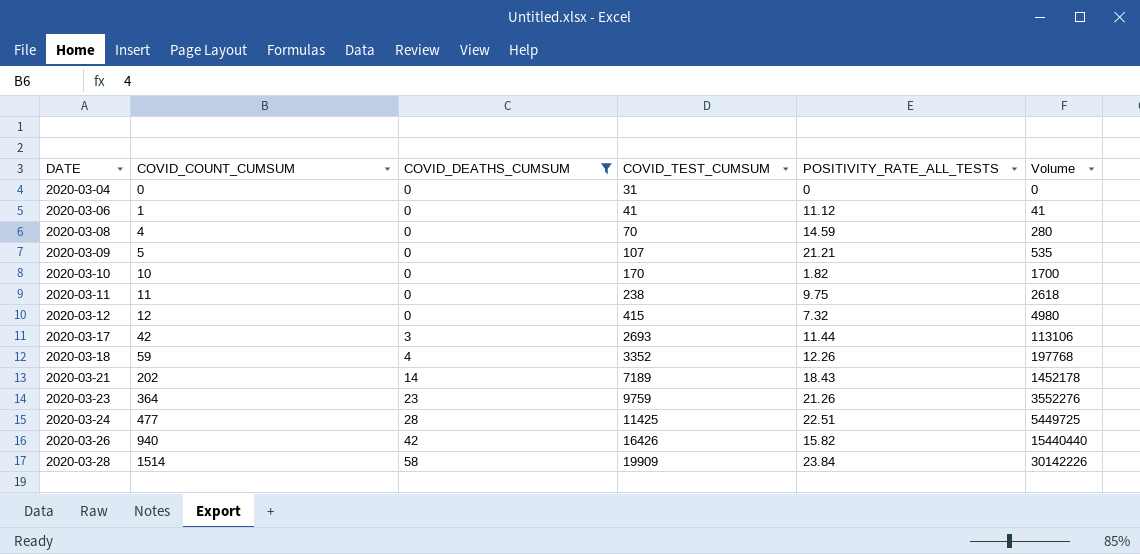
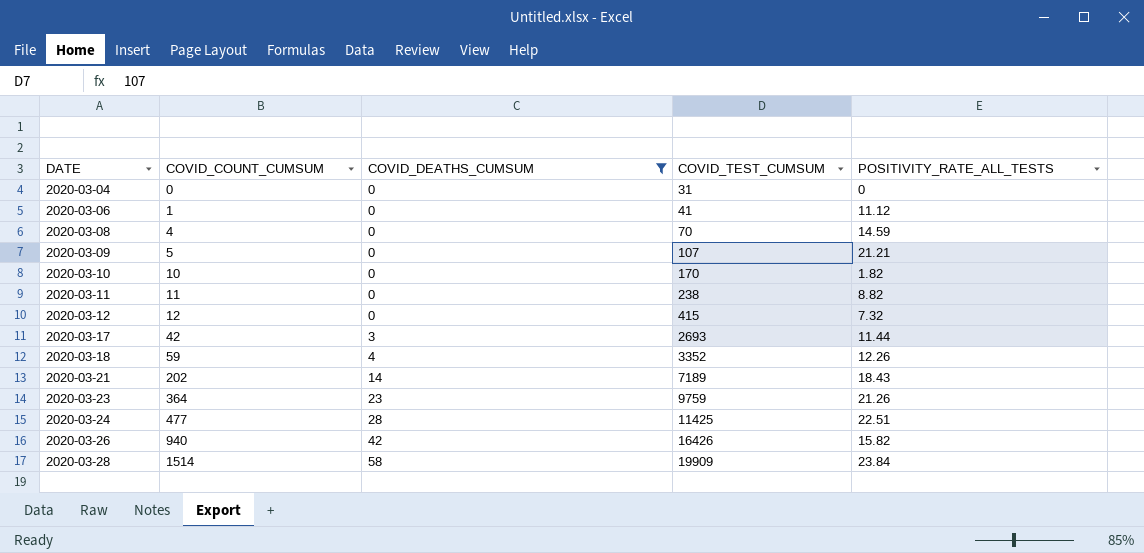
column Volume | formula: [COVID_COUNT_CUMSUM] * [COVID_TEST_CUMSUM] -> none
2020-03-11 | POSITIVITY_RATE_ALL_TESTS: 9.75 -> 8.82

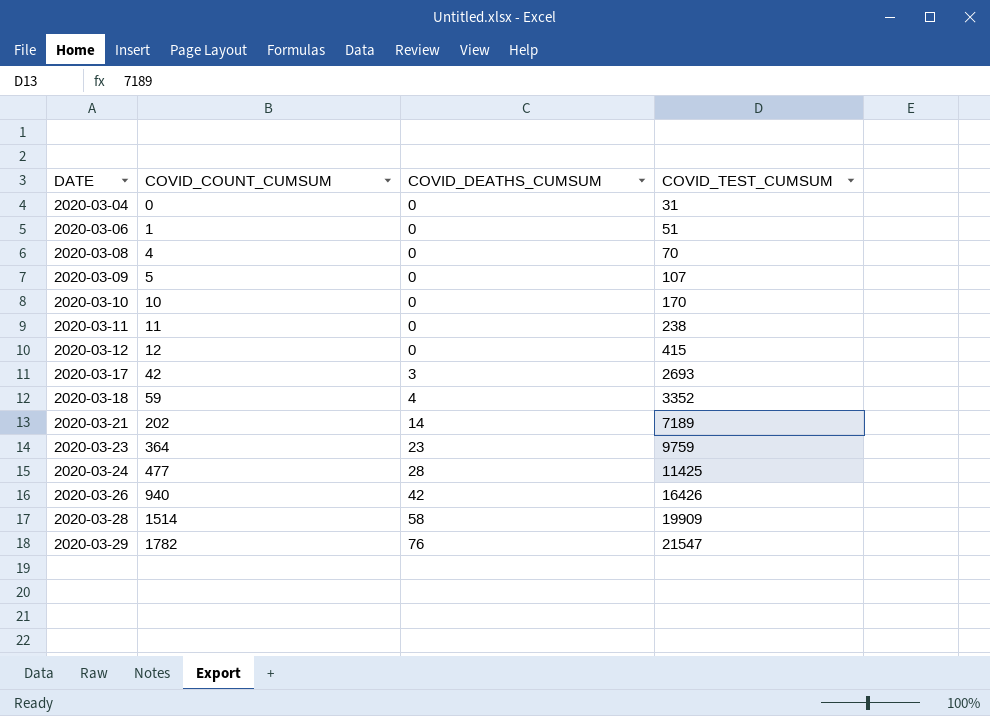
filter: COVID_DEATHS_CUMSUM != 76 -> none
column POSITIVITY_RATE_ALL_TESTS | position: 5 -> none
2020-03-06 | COVID_TEST_CUMSUM: 41 -> 51

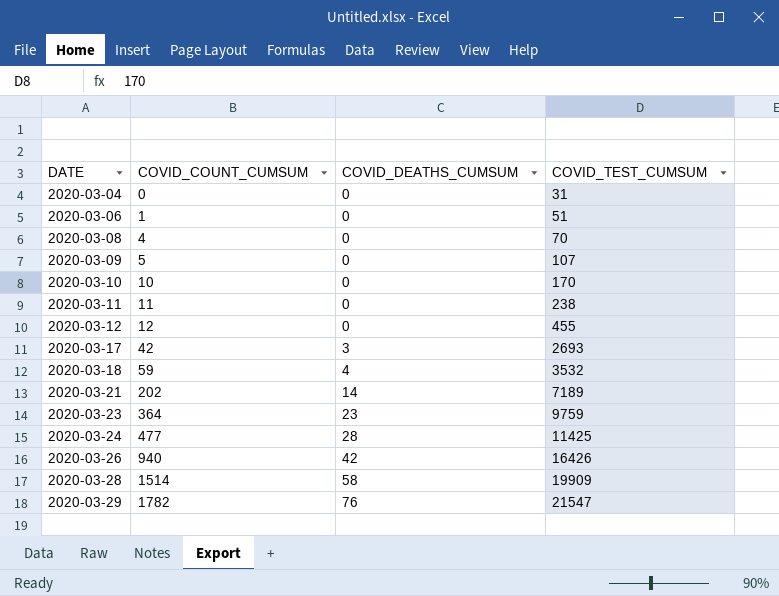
2020-03-12 | COVID_TEST_CUMSUM: 415 -> 455
2020-03-18 | COVID_TEST_CUMSUM: 3352 -> 3532

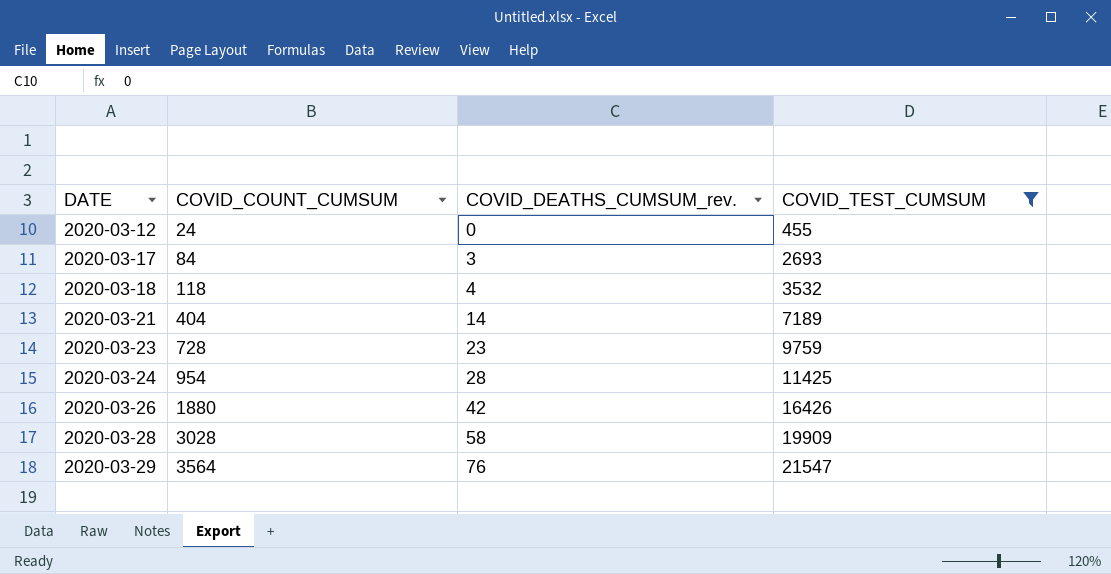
filter: none -> COVID_TEST_CUMSUM >= 455
column name: COVID_DEATHS_CUMSUM -> COVID_DEATHS_CUMSUM_rev.
2020-03-12 | COVID_COUNT_CUMSUM: 12 -> 24
2020-03-17 | COVID_COUNT_CUMSUM: 42 -> 84
2020-03-18 | COVID_COUNT_CUMSUM: 59 -> 118
2020-03-21 | COVID_COUNT_CUMSUM: 202 -> 404
2020-03-23 | COVID_COUNT_CUMSUM: 364 -> 728
2020-03-24 | COVID_COUNT_CUMSUM: 477 -> 954
2020-03-26 | COVID_COUNT_CUMSUM: 940 -> 1880
2020-03-28 | COVID_COUNT_CUMSUM: 1514 -> 3028
2020-03-29 | COVID_COUNT_CUMSUM: 1782 -> 3564

